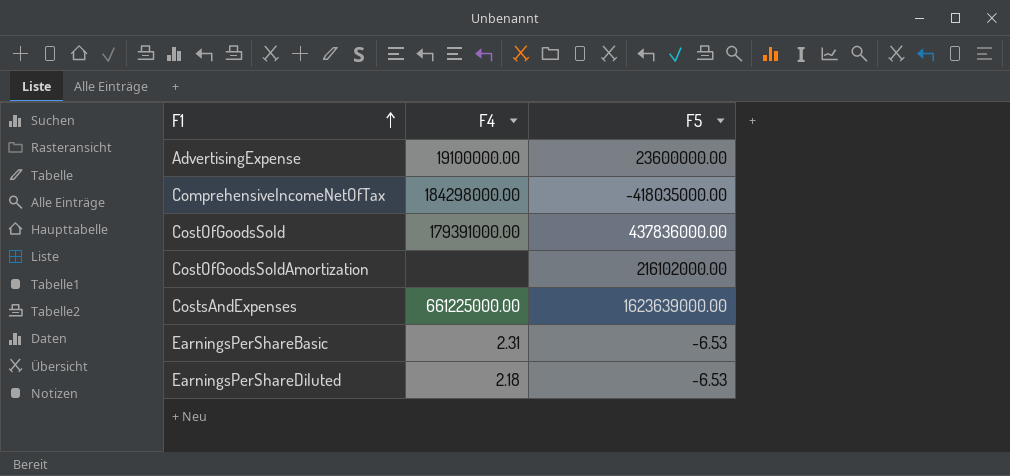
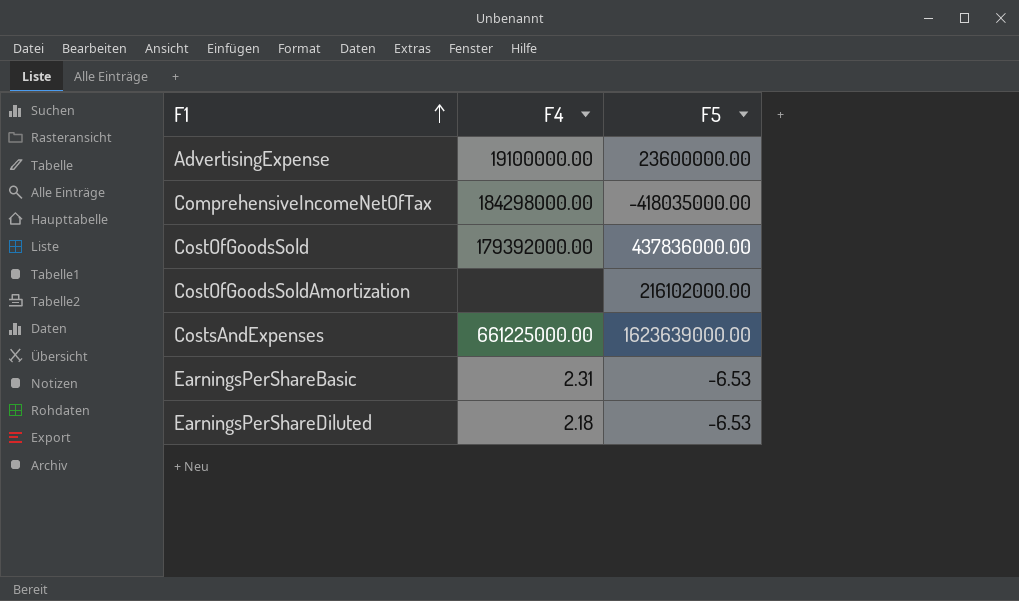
CostOfGoodsSold | F4: 179391000.00 -> 179392000.00

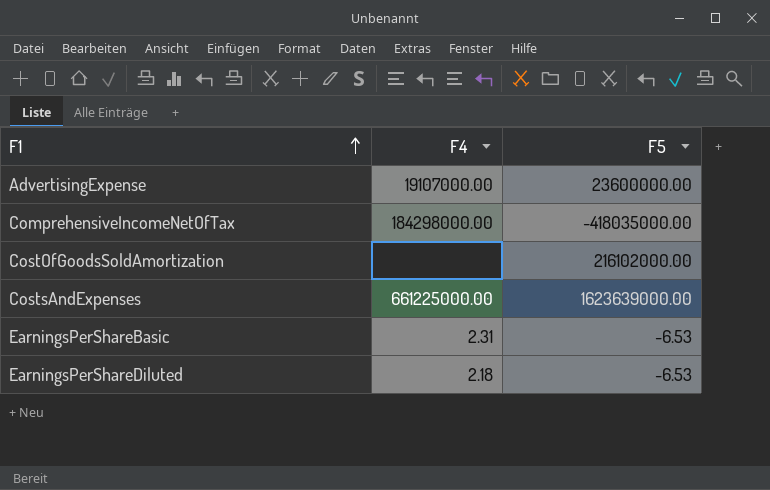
row CostOfGoodsSold: 179392000.00 | 437836000.00 -> none
AdvertisingExpense | F4: 19100000.00 -> 19107000.00

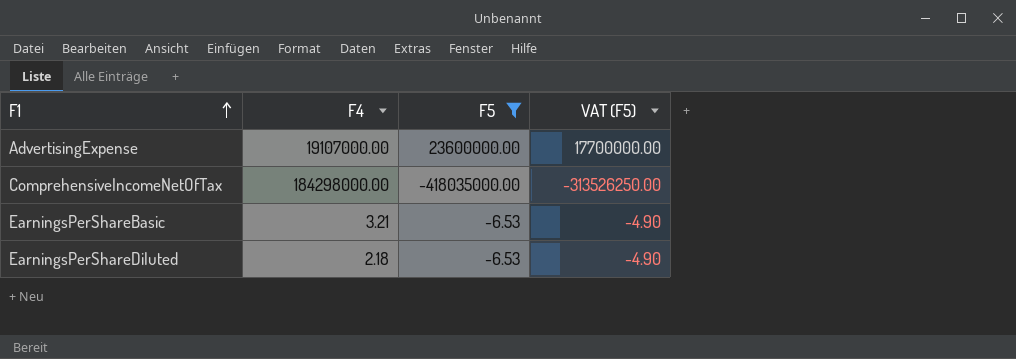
filter: none -> F5 <= 23600000.00
column VAT (F5) | formula: none -> [F5] * 0.75
EarningsPerShareBasic | F4: 2.31 -> 3.21

